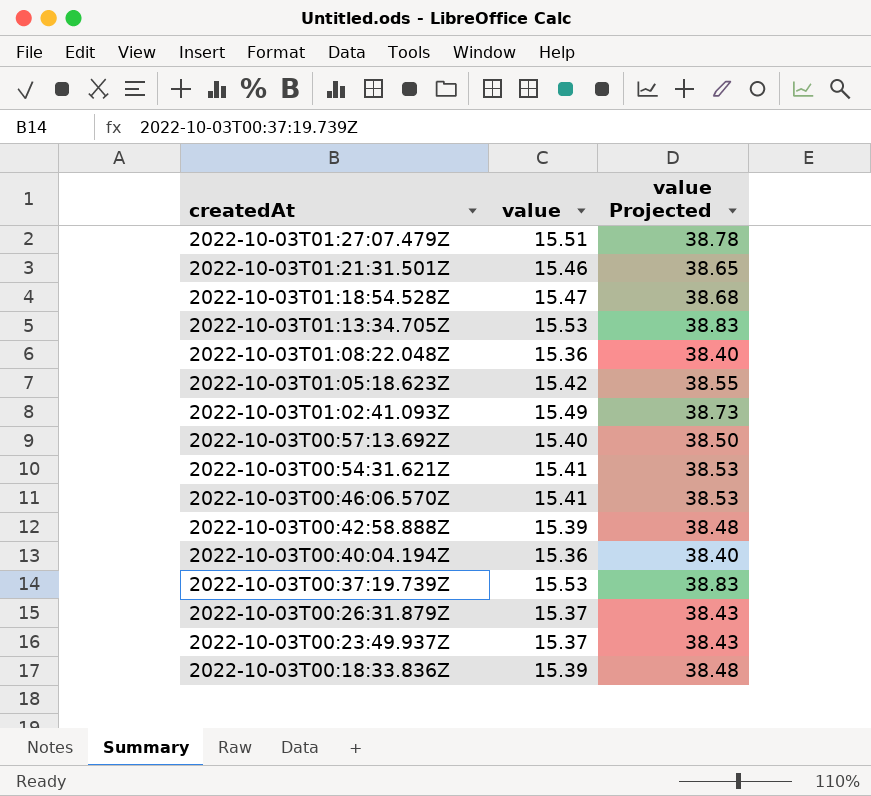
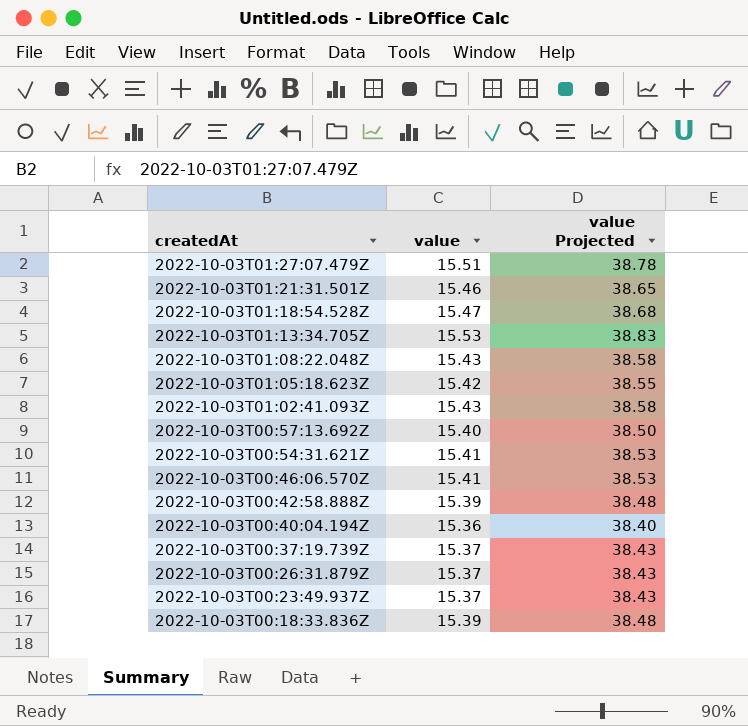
2022-10-03T01:08:22.048Z | value: 15.36 -> 15.43
2022-10-03T01:08:22.048Z | value Projected: 38.40 -> 38.58
2022-10-03T01:02:41.093Z | value: 15.49 -> 15.43
2022-10-03T01:02:41.093Z | value Projected: 38.73 -> 38.58
2022-10-03T00:37:19.739Z | value: 15.53 -> 15.37
2022-10-03T00:37:19.739Z | value Projected: 38.83 -> 38.43

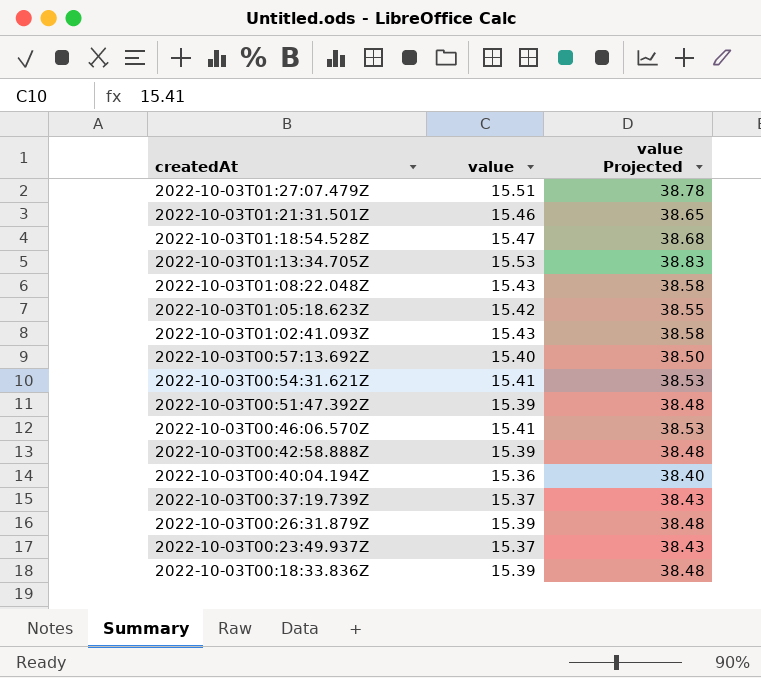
row 2022-10-03T00:51:47.392Z: none -> 15.39 | 38.48
2022-10-03T00:26:31.879Z | value: 15.37 -> 15.39
2022-10-03T00:26:31.879Z | value Projected: 38.43 -> 38.48

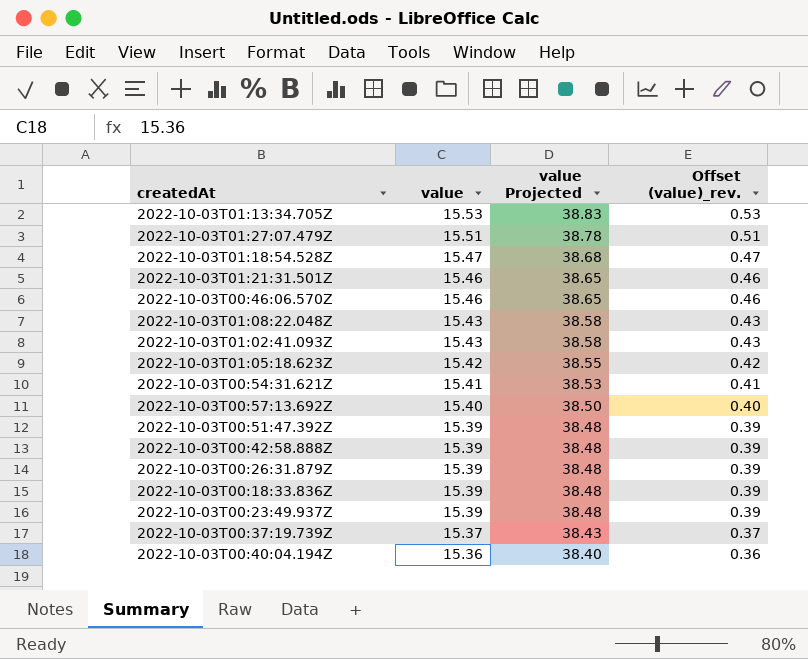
row order: createdAt descending -> value descending
column Offset (value)_rev. | formula: none -> [value] - 15
2022-10-03T00:46:06.570Z | value: 15.41 -> 15.46
2022-10-03T00:46:06.570Z | value Projected: 38.53 -> 38.65
2022-10-03T00:23:49.937Z | value: 15.37 -> 15.39
2022-10-03T00:23:49.937Z | value Projected: 38.43 -> 38.48

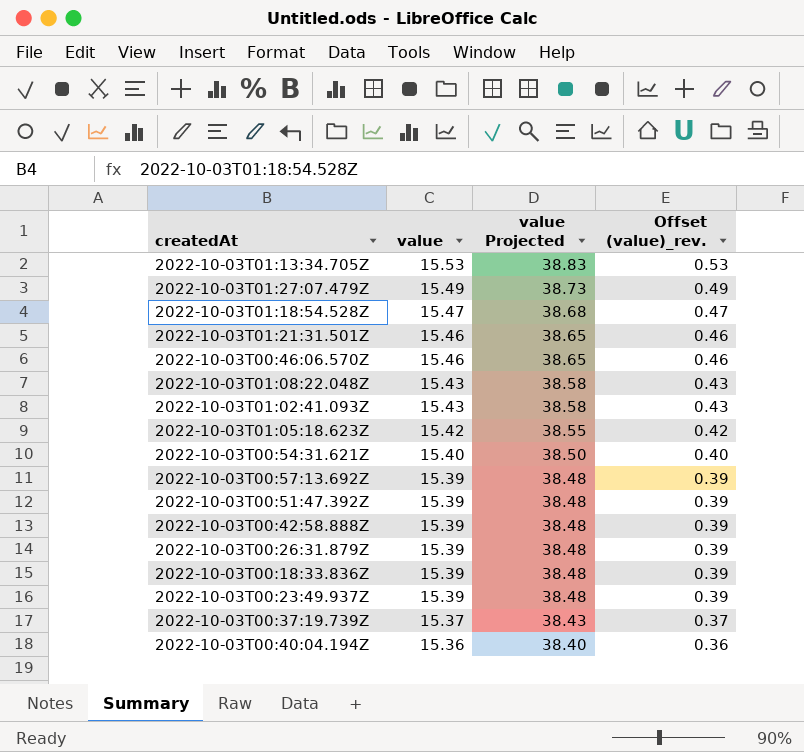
2022-10-03T01:27:07.479Z | value: 15.51 -> 15.49
2022-10-03T01:27:07.479Z | value Projected: 38.78 -> 38.73
2022-10-03T01:27:07.479Z | Offset (value)_rev.: 0.51 -> 0.49
2022-10-03T00:54:31.621Z | value: 15.41 -> 15.40
2022-10-03T00:54:31.621Z | value Projected: 38.53 -> 38.50
2022-10-03T00:54:31.621Z | Offset (value)_rev.: 0.41 -> 0.40
2022-10-03T00:57:13.692Z | value: 15.40 -> 15.39
2022-10-03T00:57:13.692Z | value Projected: 38.50 -> 38.48
2022-10-03T00:57:13.692Z | Offset (value)_rev.: 0.40 -> 0.39

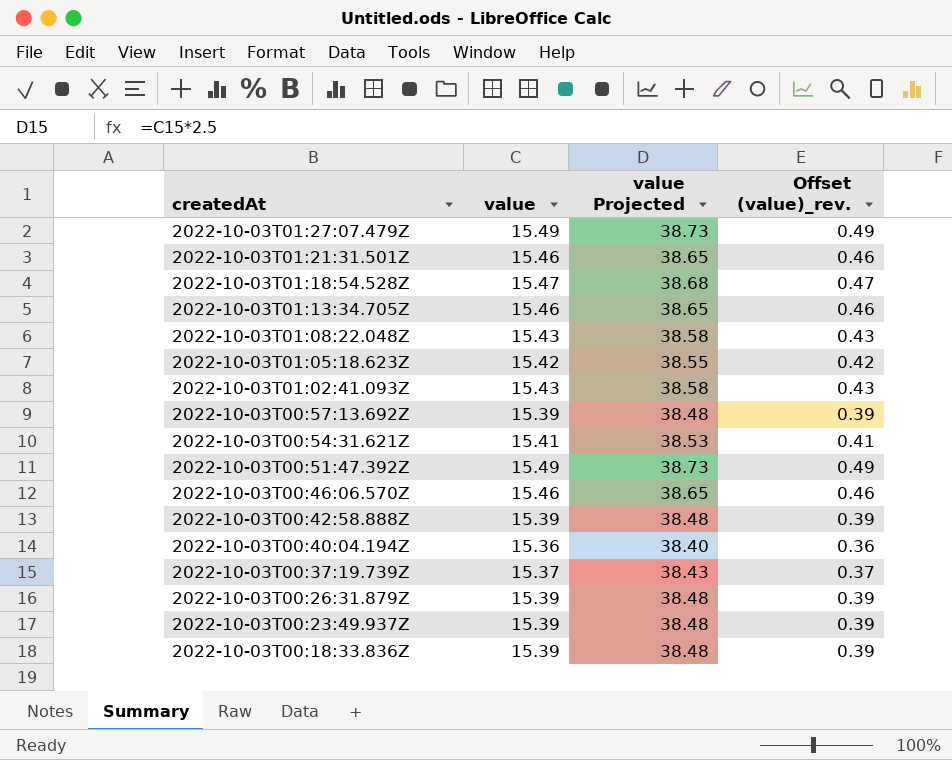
row order: value descending -> createdAt descending
2022-10-03T01:13:34.705Z | value: 15.53 -> 15.46
2022-10-03T01:13:34.705Z | value Projected: 38.83 -> 38.65
2022-10-03T01:13:34.705Z | Offset (value)_rev.: 0.53 -> 0.46
2022-10-03T00:54:31.621Z | value: 15.40 -> 15.41
2022-10-03T00:54:31.621Z | value Projected: 38.50 -> 38.53
2022-10-03T00:54:31.621Z | Offset (value)_rev.: 0.40 -> 0.41
2022-10-03T00:51:47.392Z | value: 15.39 -> 15.49
2022-10-03T00:51:47.392Z | value Projected: 38.48 -> 38.73
2022-10-03T00:51:47.392Z | Offset (value)_rev.: 0.39 -> 0.49

